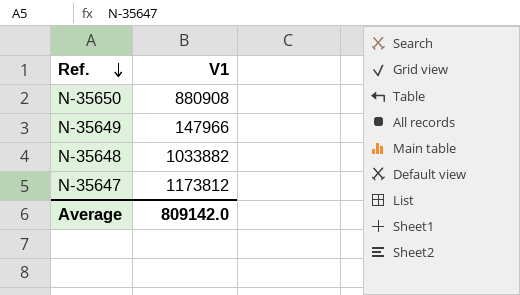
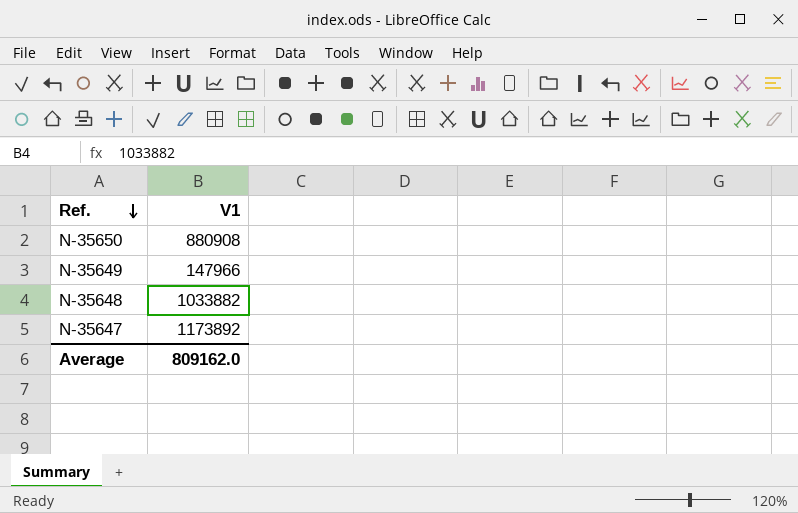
N-35647 | V1: 1173812 -> 1173892
Average | V1: 809142.0 -> 809162.0

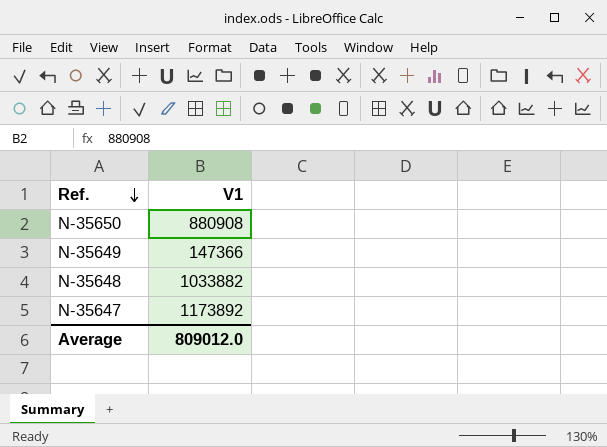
N-35649 | V1: 147966 -> 147366
Average | V1: 809162.0 -> 809012.0

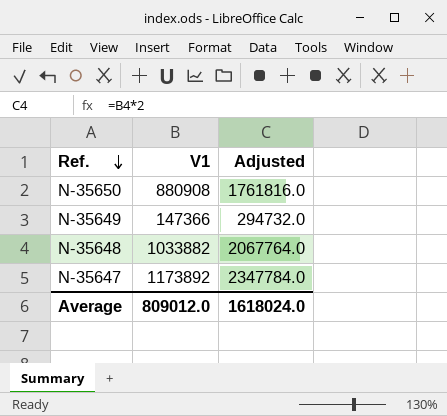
column Adjusted | formula: none -> [V1] * 2

